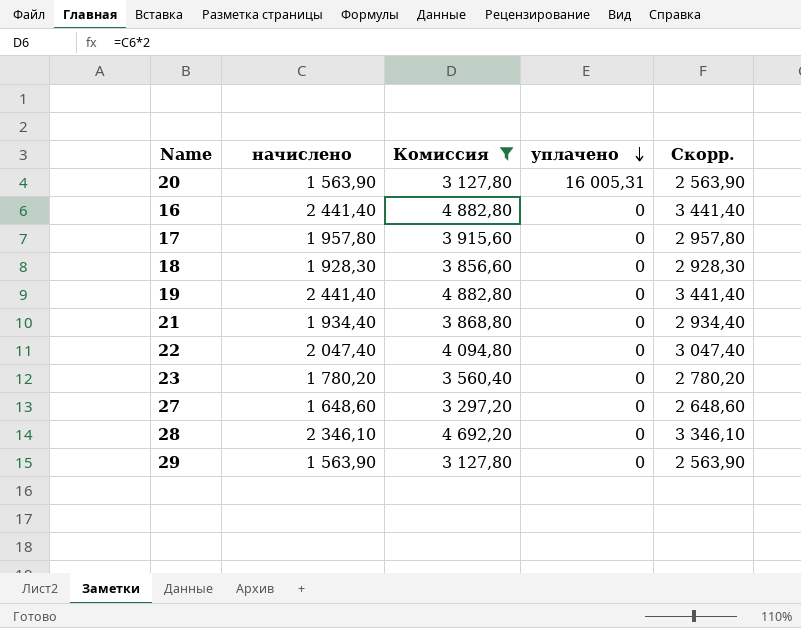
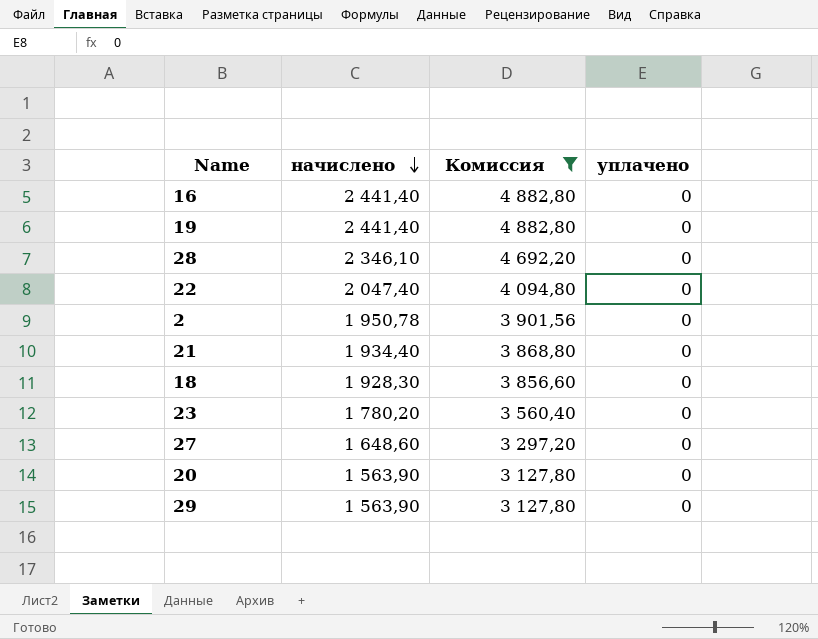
row order: уплачено descending -> начислено descending
column Скорр. | formula: [начислено] + 1000 -> none
row 17: 1 957,80 | 3 915,60 | 0 | 2 957,80 -> none
row 2: none -> 1 950,78 | 3 901,56 | 0
20 | уплачено: 16 005,31 -> 0

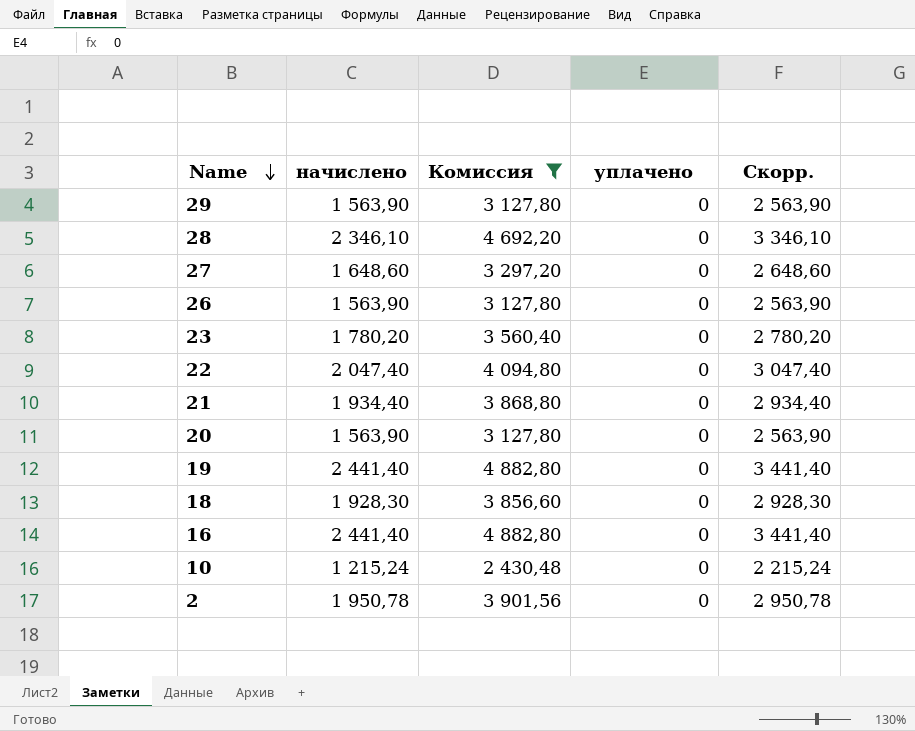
row order: начислено descending -> Name descending
column Скорр. | formula: none -> [начислено] + 1000
row 26: none -> 1 563,90 | 3 127,80 | 0 | 2 563,90
row 10: none -> 1 215,24 | 2 430,48 | 0 | 2 215,24

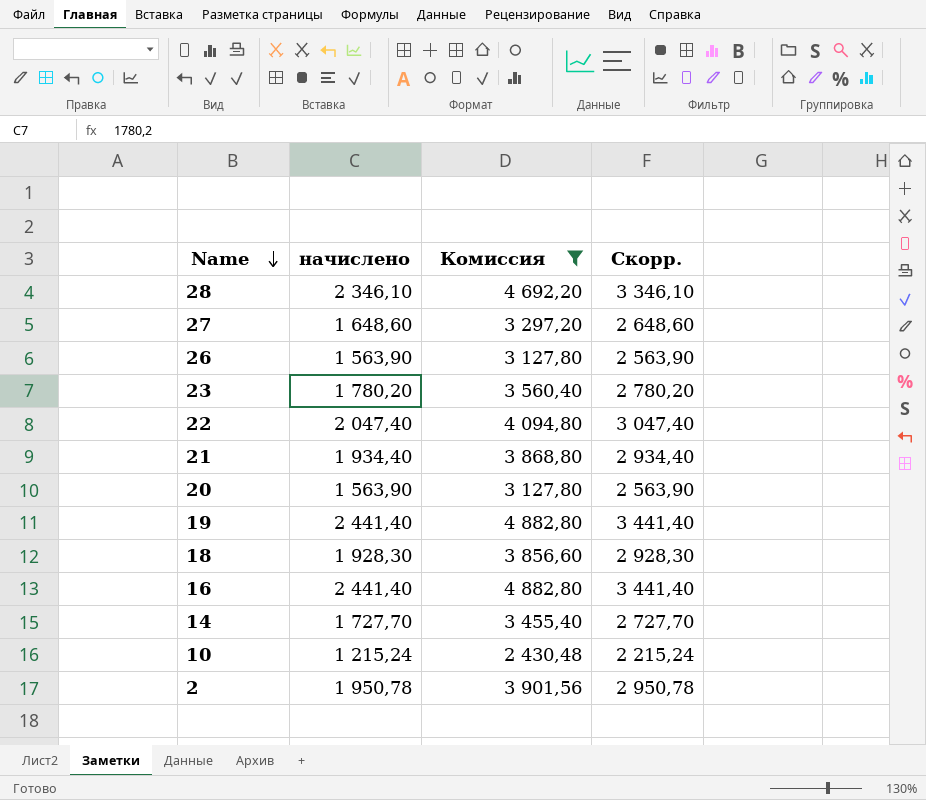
column уплачено | position: 4 -> none
row 29: 1 563,90 | 3 127,80 | 0 | 2 563,90 -> none
row 14: none -> 1 727,70 | 3 455,40 | 2 727,70

